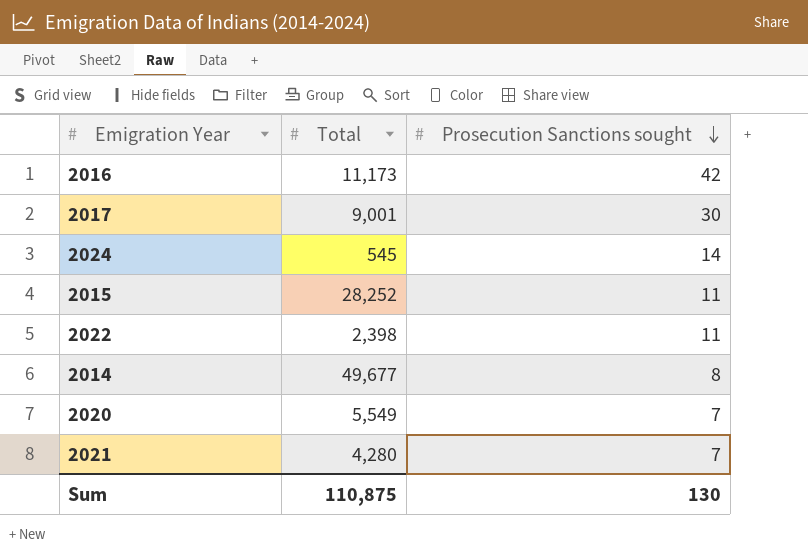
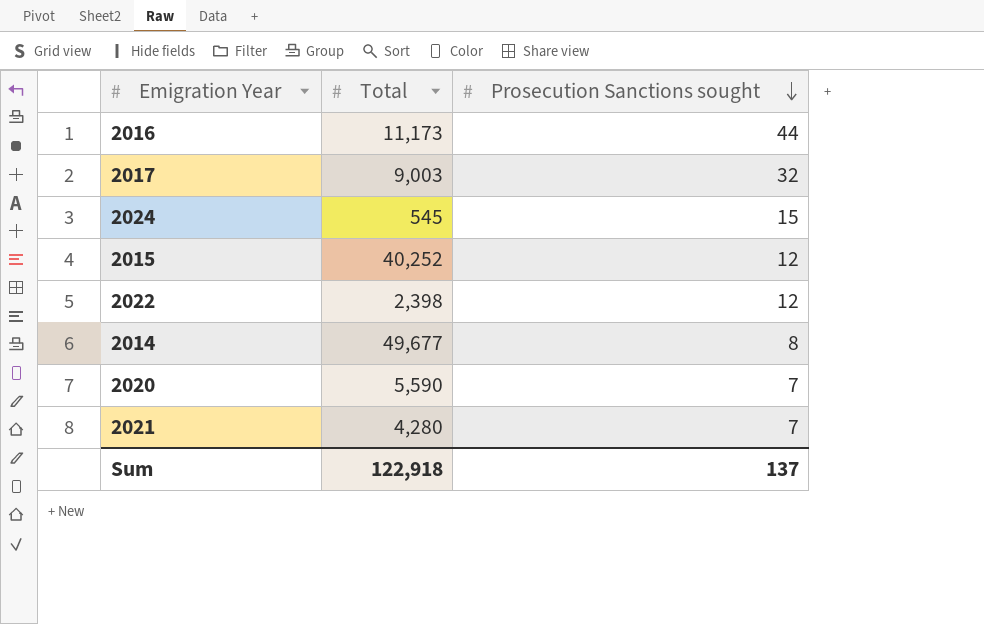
2016 | Prosecution Sanctions sought: 42 -> 44
2017 | Total: 9,001 -> 9,003
2017 | Prosecution Sanctions sought: 30 -> 32
2024 | Prosecution Sanctions sought: 14 -> 15
2015 | Total: 28,252 -> 40,252
2015 | Prosecution Sanctions sought: 11 -> 12
2022 | Prosecution Sanctions sought: 11 -> 12
2020 | Total: 5,549 -> 5,590
Sum | Total: 110,875 -> 122,918
Sum | Prosecution Sanctions sought: 130 -> 137

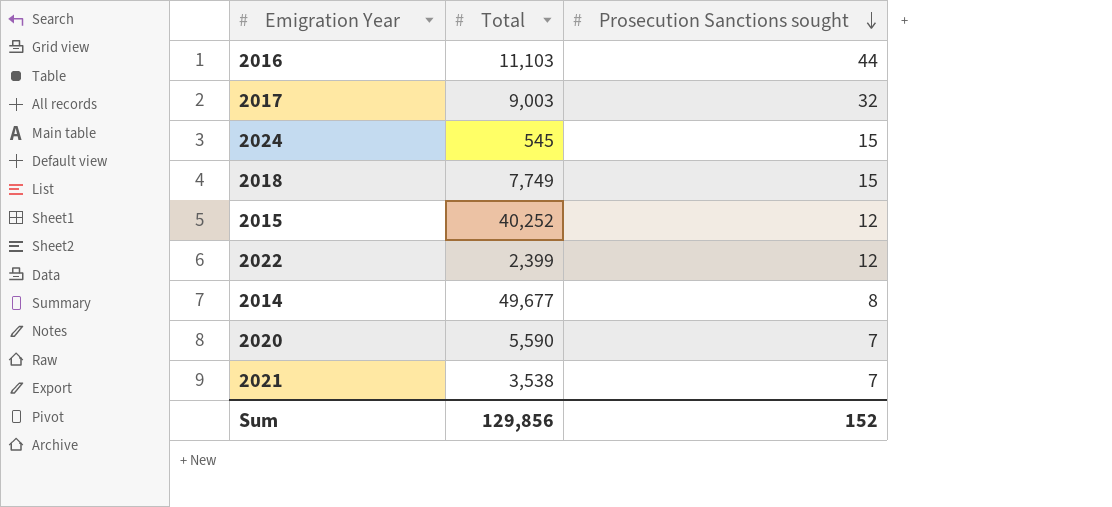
2016 | Total: 11,173 -> 11,103
row 2018: none -> 7,749 | 15
2022 | Total: 2,398 -> 2,399
2021 | Total: 4,280 -> 3,538
Sum | Total: 122,918 -> 129,856
Sum | Prosecution Sanctions sought: 137 -> 152

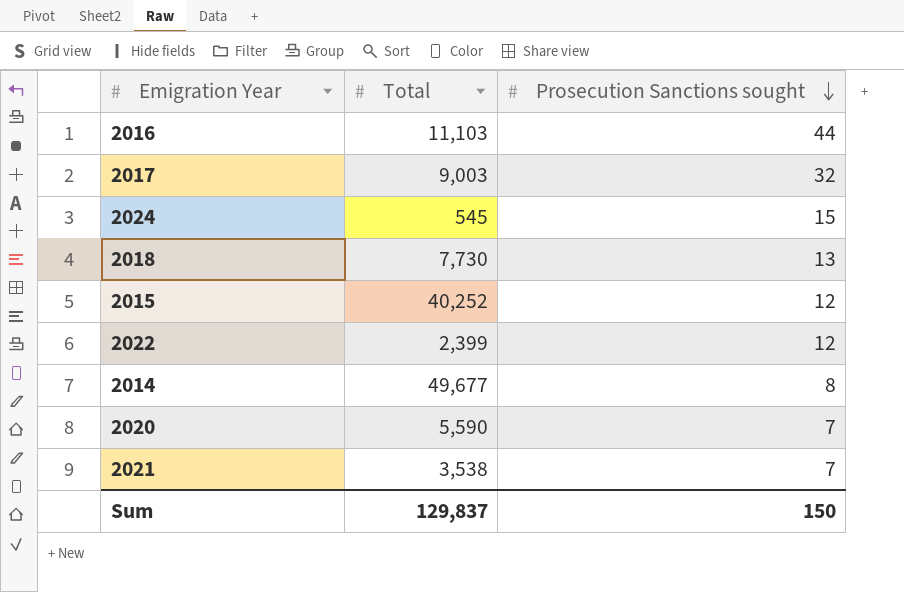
2018 | Total: 7,749 -> 7,730
2018 | Prosecution Sanctions sought: 15 -> 13
Sum | Total: 129,856 -> 129,837
Sum | Prosecution Sanctions sought: 152 -> 150

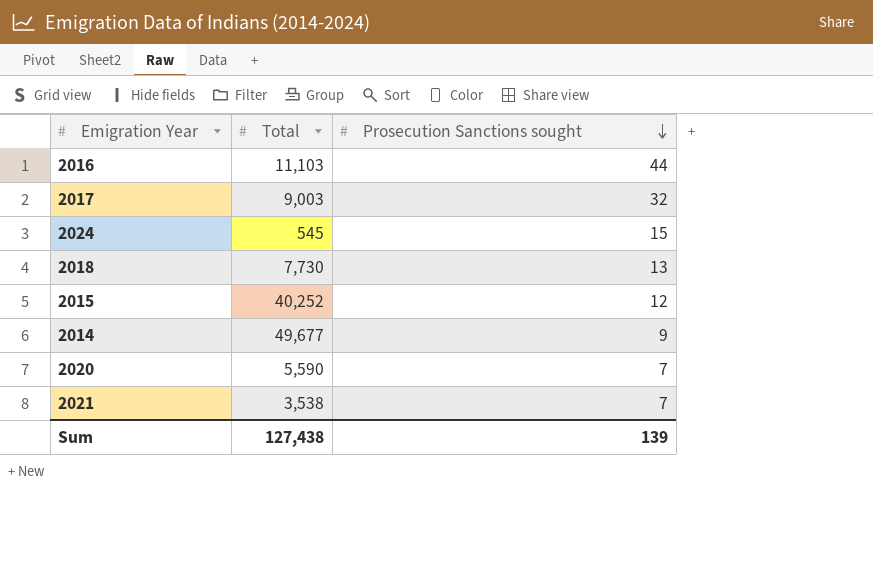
row 2022: 2,399 | 12 -> none
2014 | Prosecution Sanctions sought: 8 -> 9
Sum | Total: 129,837 -> 127,438
Sum | Prosecution Sanctions sought: 150 -> 139

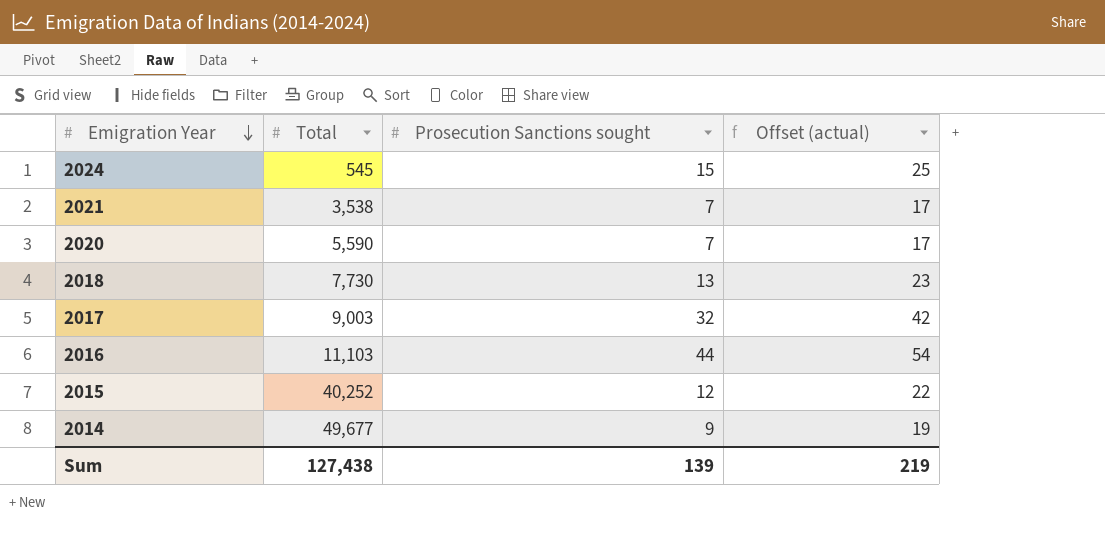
row order: Prosecution Sanctions sought descending -> Emigration Year descending
column Offset (actual) | formula: none -> [Prosecution Sanctions sought] + 10

